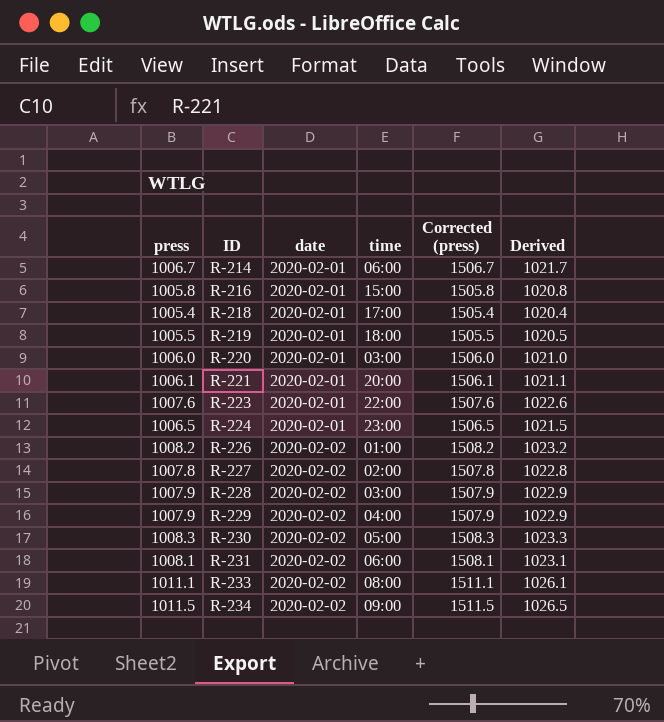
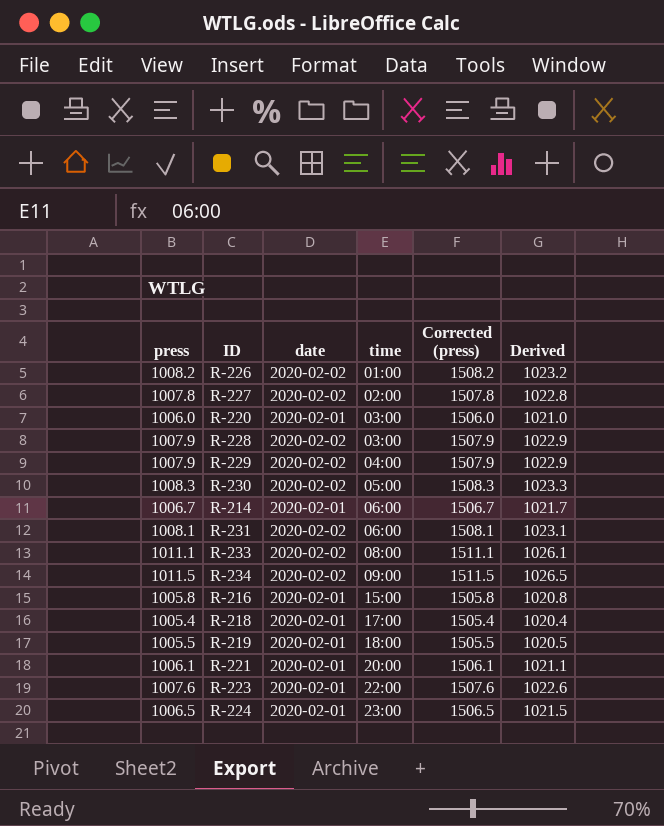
row order: ID ascending -> time ascending

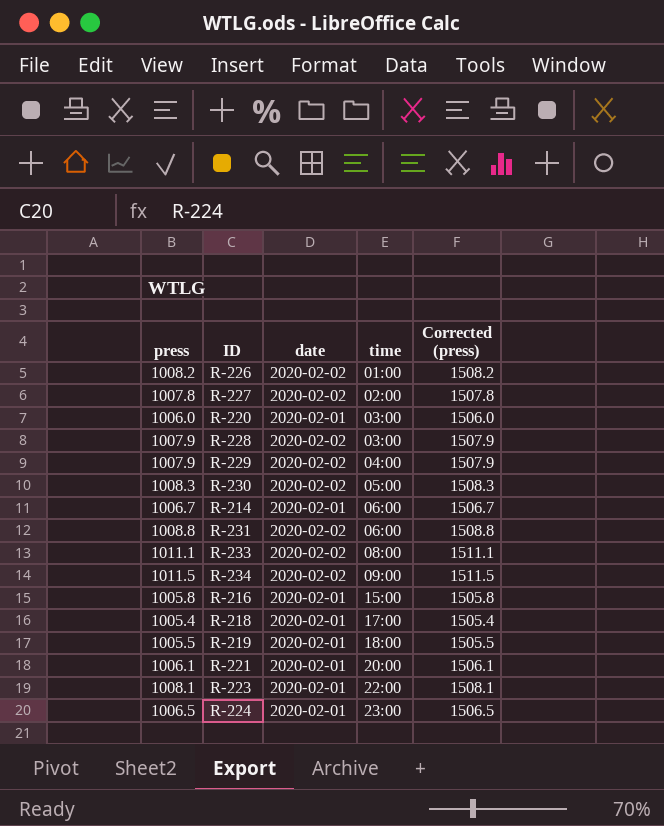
column Derived | formula: [press] + 15 -> none
R-231 | press: 1008.1 -> 1008.8
R-231 | Corrected (press): 1508.1 -> 1508.8
R-223 | press: 1007.6 -> 1008.1
R-223 | Corrected (press): 1507.6 -> 1508.1

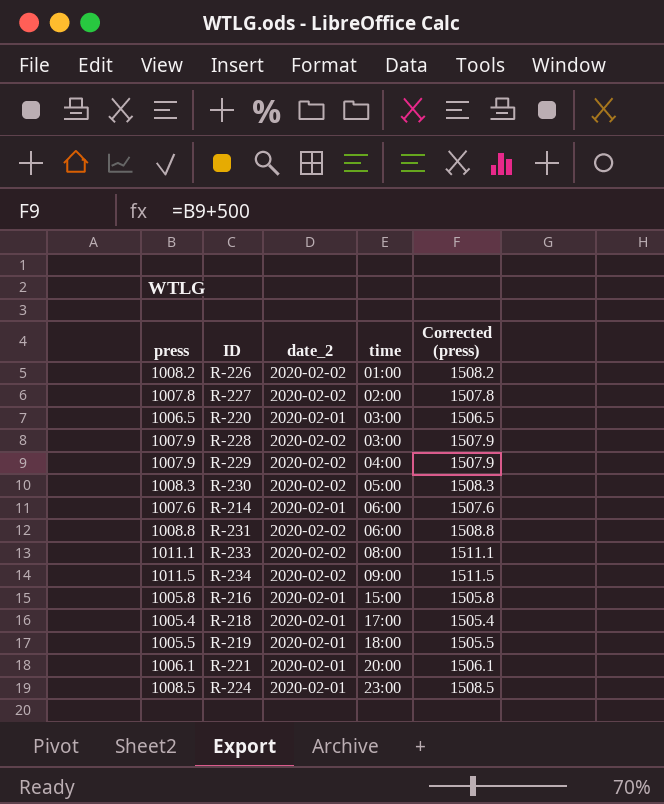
column name: date -> date_2
row R-223: 1008.1 | 2020-02-01 | 22:00 | 1508.1 -> none
R-220 | press: 1006.0 -> 1006.5
R-220 | Corrected (press): 1506.0 -> 1506.5
R-214 | press: 1006.7 -> 1007.6
R-214 | Corrected (press): 1506.7 -> 1507.6
R-224 | press: 1006.5 -> 1008.5
R-224 | Corrected (press): 1506.5 -> 1508.5

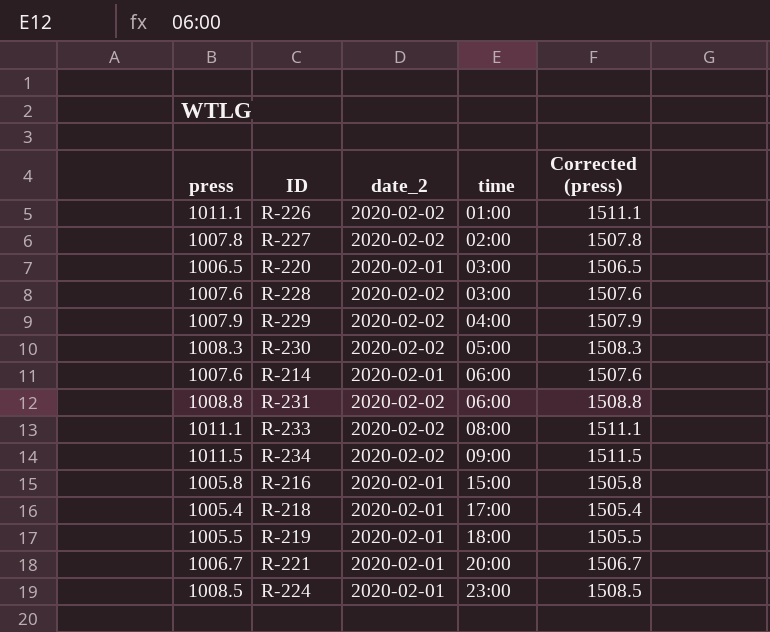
R-226 | press: 1008.2 -> 1011.1
R-226 | Corrected (press): 1508.2 -> 1511.1
R-228 | press: 1007.9 -> 1007.6
R-228 | Corrected (press): 1507.9 -> 1507.6
R-221 | press: 1006.1 -> 1006.7
R-221 | Corrected (press): 1506.1 -> 1506.7

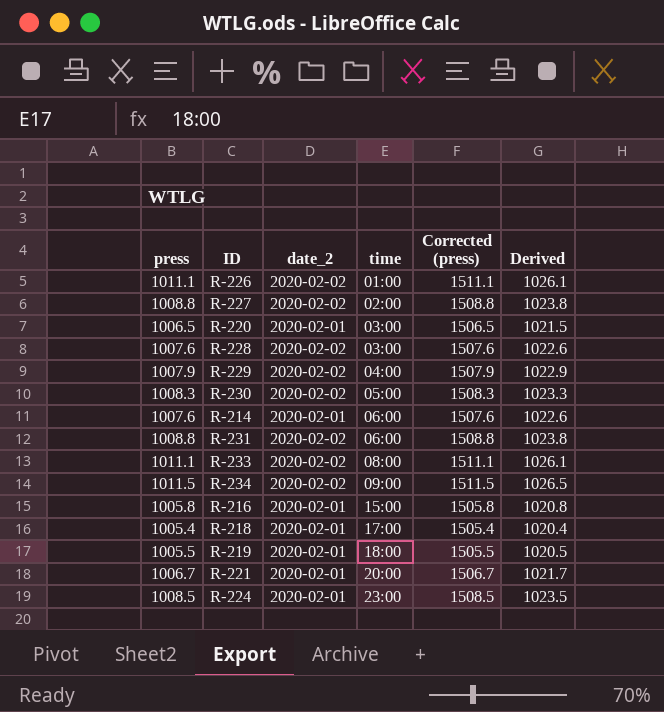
column Derived | formula: none -> [press] + 15
R-227 | press: 1007.8 -> 1008.8
R-227 | Corrected (press): 1507.8 -> 1508.8

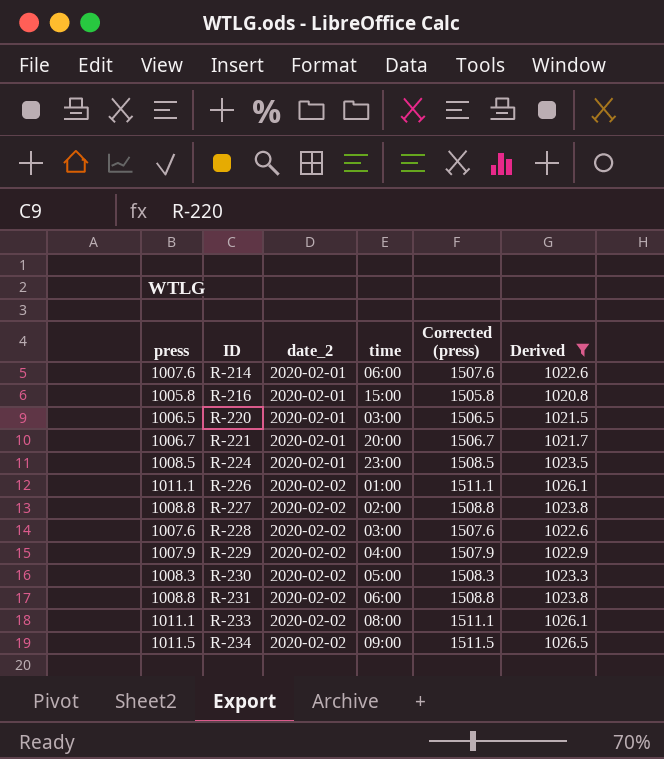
filter: none -> Derived >= 1020.8
row order: time ascending -> ID ascending

